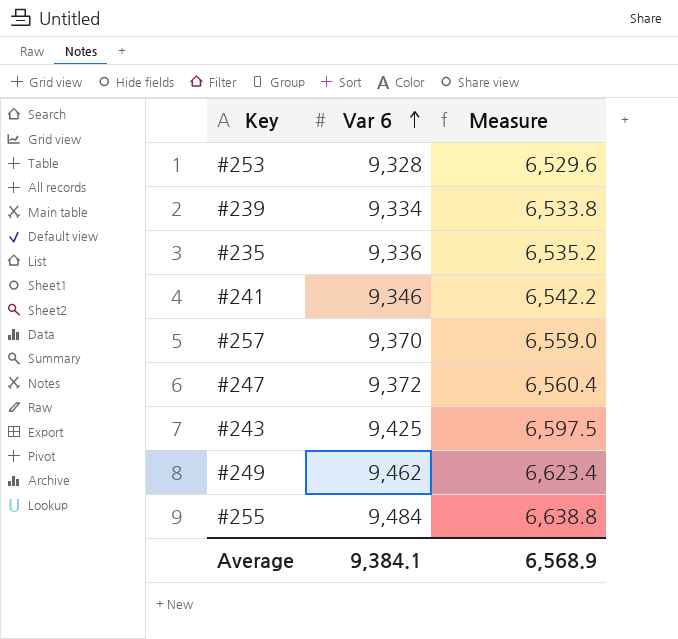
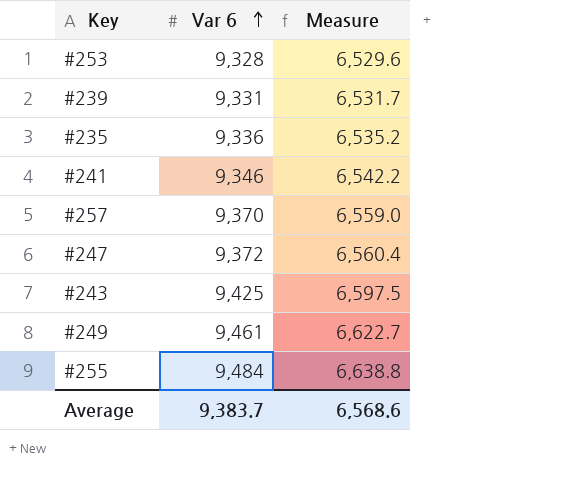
#239 | Var 6: 9,334 -> 9,331
#239 | Measure: 6,533.8 -> 6,531.7
#249 | Var 6: 9,462 -> 9,461
#249 | Measure: 6,623.4 -> 6,622.7
Average | Var 6: 9,384.1 -> 9,383.7
Average | Measure: 6,568.9 -> 6,568.6

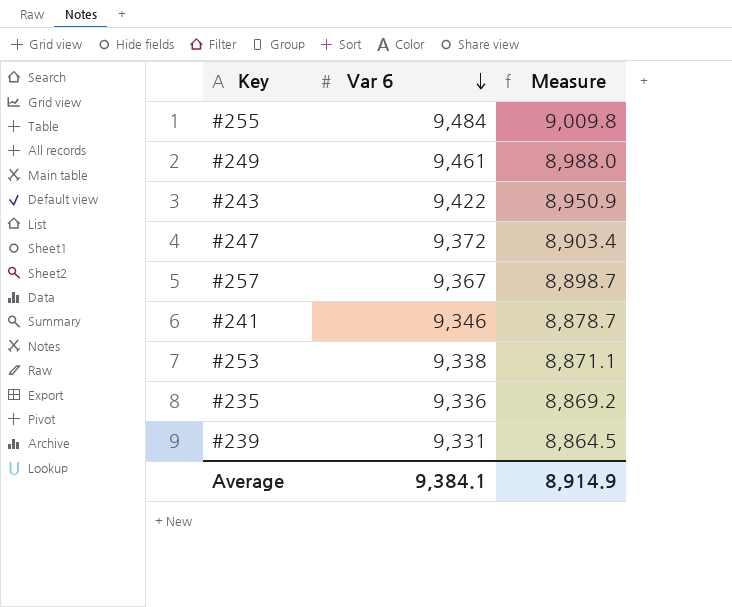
row order: Var 6 ascending -> Var 6 descending
column Measure | formula: [Var 6] * 0.7 -> [Var 6] * 0.95
#243 | Var 6: 9,425 -> 9,422
#257 | Var 6: 9,370 -> 9,367
#253 | Var 6: 9,328 -> 9,338
Average | Var 6: 9,383.7 -> 9,384.1
Average | Measure: 6,568.6 -> 8,914.9

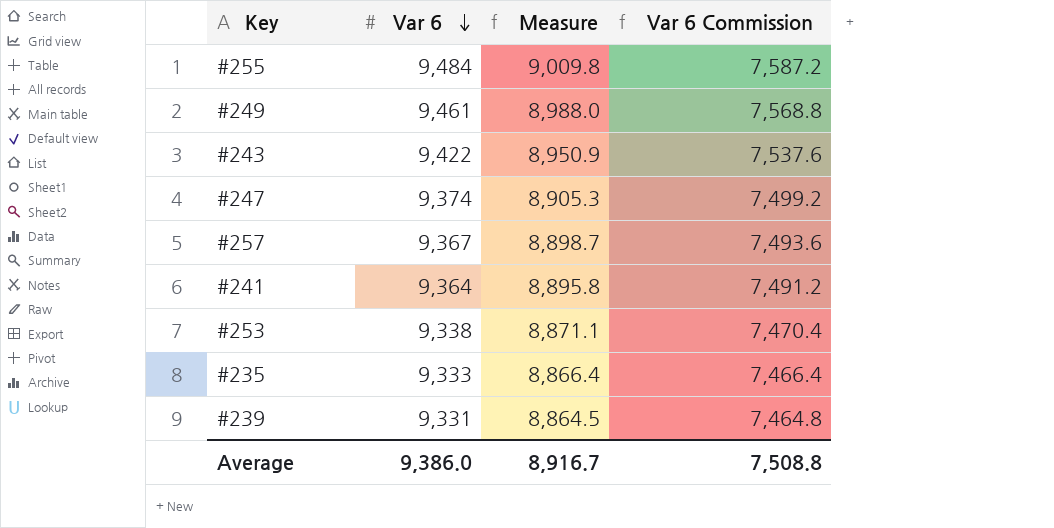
column Var 6 Commission | formula: none -> [Var 6] * 0.8
#247 | Var 6: 9,372 -> 9,374
#247 | Measure: 8,903.4 -> 8,905.3
#241 | Var 6: 9,346 -> 9,364
#241 | Measure: 8,878.7 -> 8,895.8
#235 | Var 6: 9,336 -> 9,333
#235 | Measure: 8,869.2 -> 8,866.4
Average | Var 6: 9,384.1 -> 9,386.0
Average | Measure: 8,914.9 -> 8,916.7

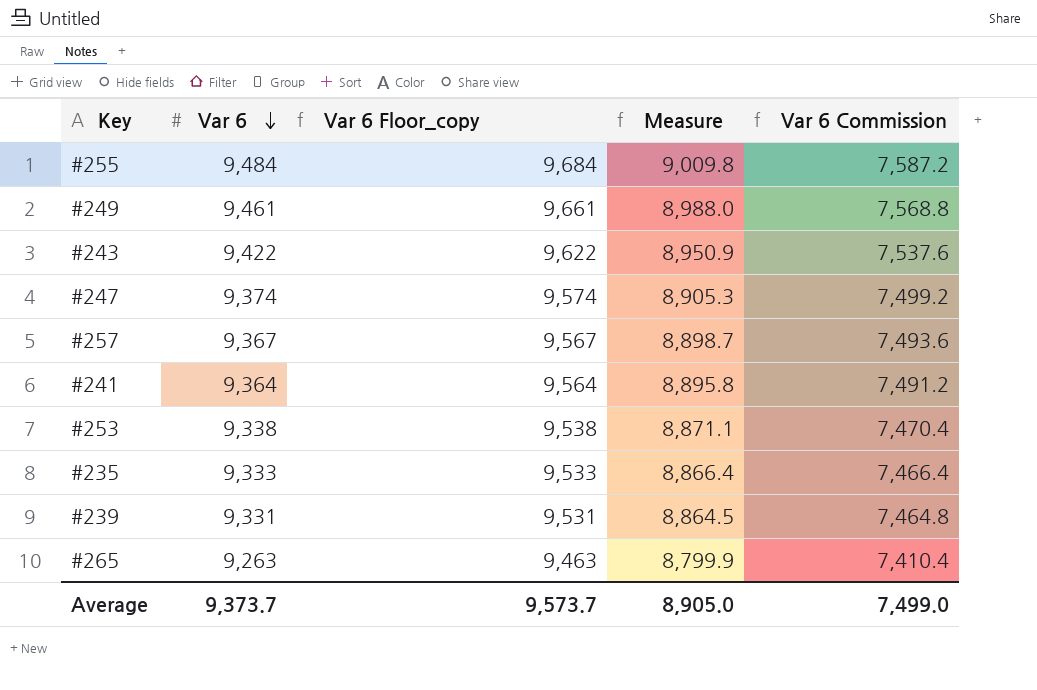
column Var 6 Floor_copy | formula: none -> [Var 6] + 200
row #265: none -> 9,263 | 9,463 | 8,799.9 | 7,410.4
Average | Var 6: 9,386.0 -> 9,373.7
Average | Measure: 8,916.7 -> 8,905.0
Average | Var 6 Commission: 7,508.8 -> 7,499.0

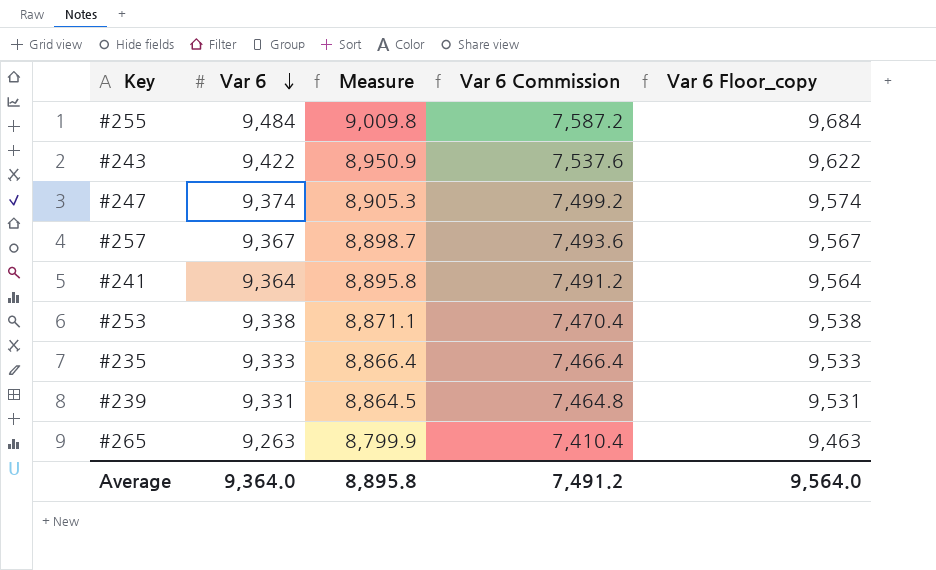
column Var 6 Floor_copy | position: 3 -> 5
row #249: 9,461 | 9,661 | 8,988.0 | 7,568.8 -> none
Average | Var 6: 9,373.7 -> 9,364.0
Average | Measure: 8,905.0 -> 8,895.8
Average | Var 6 Commission: 7,499.0 -> 7,491.2
Average | Var 6 Floor_copy: 9,573.7 -> 9,564.0

